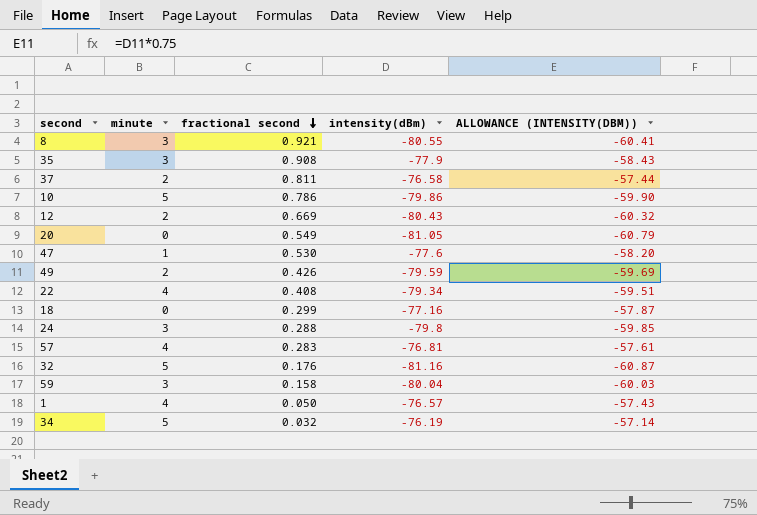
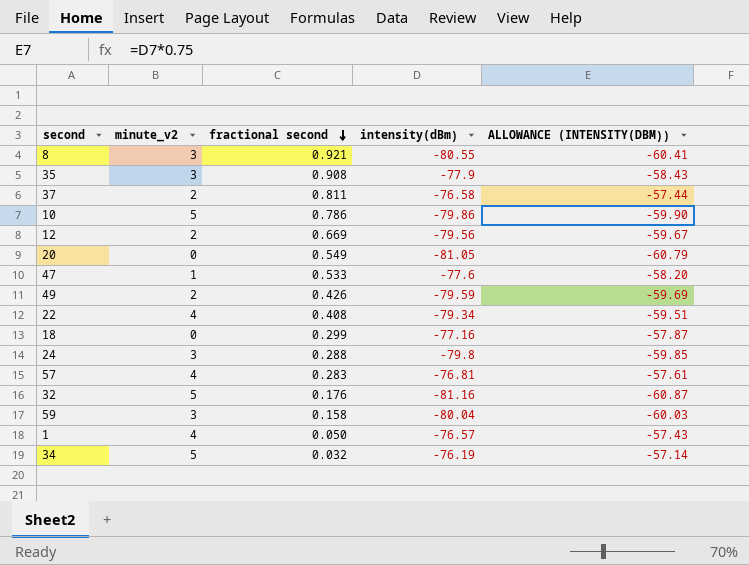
column name: minute -> minute_v2
12 | intensity(dBm): -80.43 -> -79.56
12 | ALLOWANCE (INTENSITY(DBM)): -60.32 -> -59.67
47 | fractional second: 0.530 -> 0.533

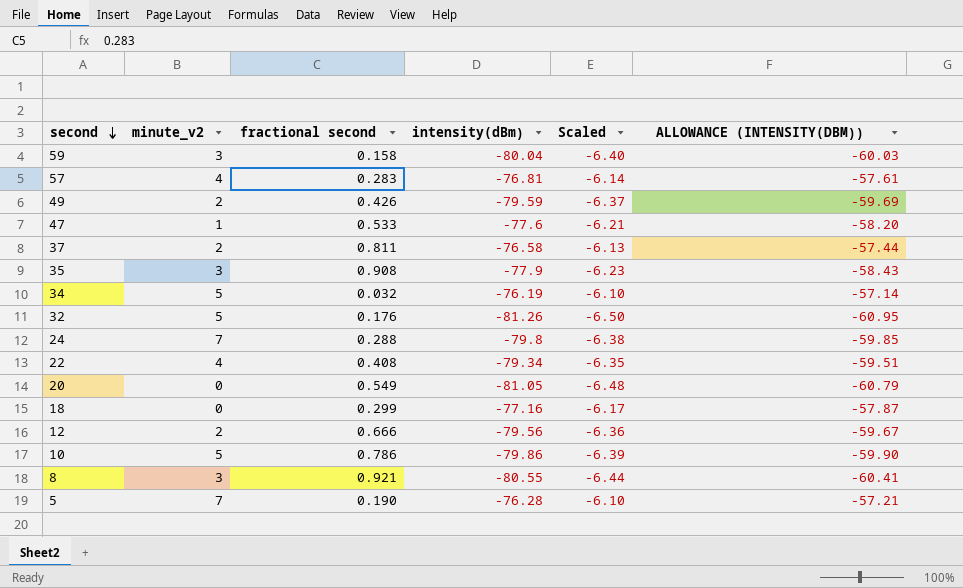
row order: fractional second descending -> second descending
column Scaled | formula: none -> [intensity(dBm)] * 0.08
row 1: 4 | 0.050 | -76.57 | -57.43 -> none
32 | intensity(dBm): -81.16 -> -81.26
32 | ALLOWANCE (INTENSITY(DBM)): -60.87 -> -60.95
24 | minute_v2: 3 -> 7
12 | fractional second: 0.669 -> 0.666
row 5: none -> 7 | 0.190 | -76.28 | -6.10 | -57.21

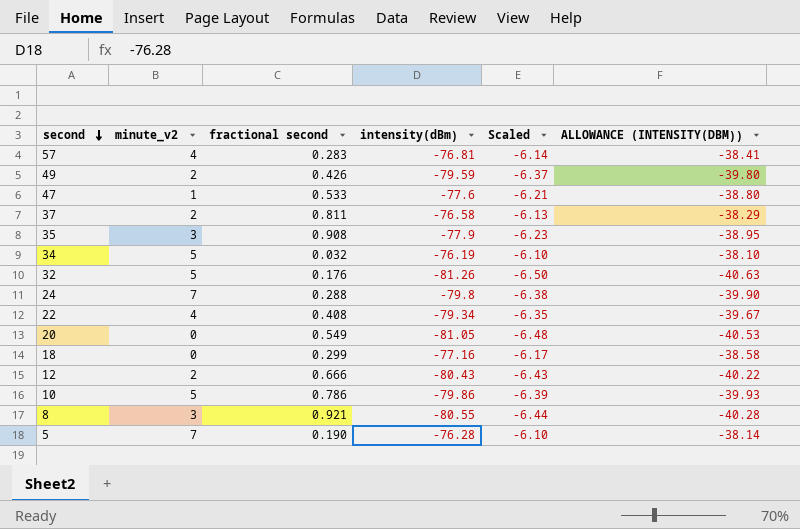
column ALLOWANCE (INTENSITY(DBM)) | formula: [intensity(dBm)] * 0.75 -> [intensity(dBm)] * 0.5
row 59: 3 | 0.158 | -80.04 | -6.40 | -60.03 -> none
12 | intensity(dBm): -79.56 -> -80.43
12 | Scaled: -6.36 -> -6.43

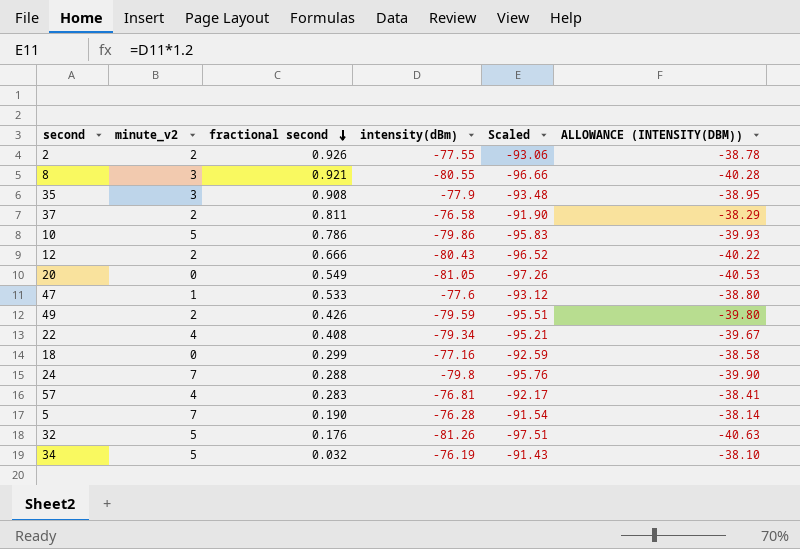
row order: second descending -> fractional second descending
column Scaled | formula: [intensity(dBm)] * 0.08 -> [intensity(dBm)] * 1.2
row 2: none -> 2 | 0.926 | -77.55 | -93.06 | -38.78

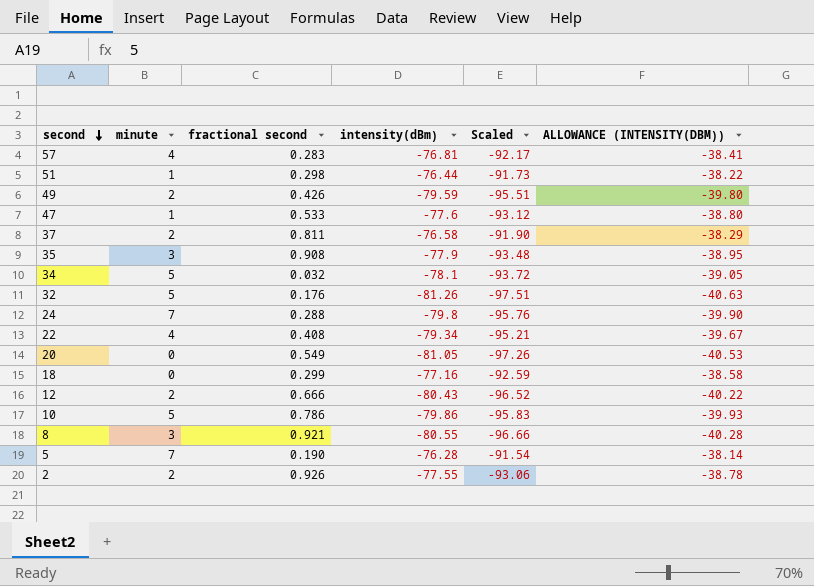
row order: fractional second descending -> second descending
column name: minute_v2 -> minute
row 51: none -> 1 | 0.298 | -76.44 | -91.73 | -38.22
34 | intensity(dBm): -76.19 -> -78.1
34 | Scaled: -91.43 -> -93.72
34 | ALLOWANCE (INTENSITY(DBM)): -38.10 -> -39.05

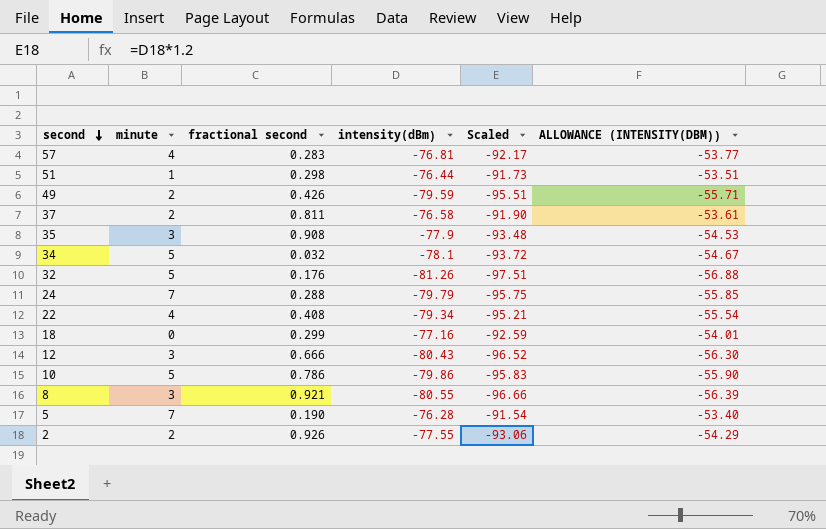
column ALLOWANCE (INTENSITY(DBM)) | formula: [intensity(dBm)] * 0.5 -> [intensity(dBm)] * 0.7
row 47: 1 | 0.533 | -77.6 | -93.12 | -38.80 -> none
row 20: 0 | 0.549 | -81.05 | -97.26 | -40.53 -> none
24 | intensity(dBm): -79.8 -> -79.79
24 | Scaled: -95.76 -> -95.75
12 | minute: 2 -> 3

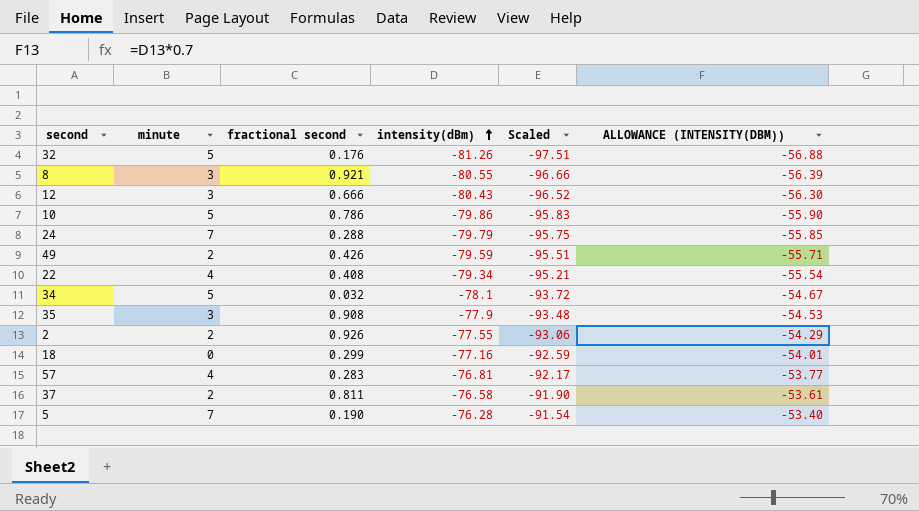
row order: second descending -> intensity(dBm) ascending
row 51: 1 | 0.298 | -76.44 | -91.73 | -53.51 -> none

